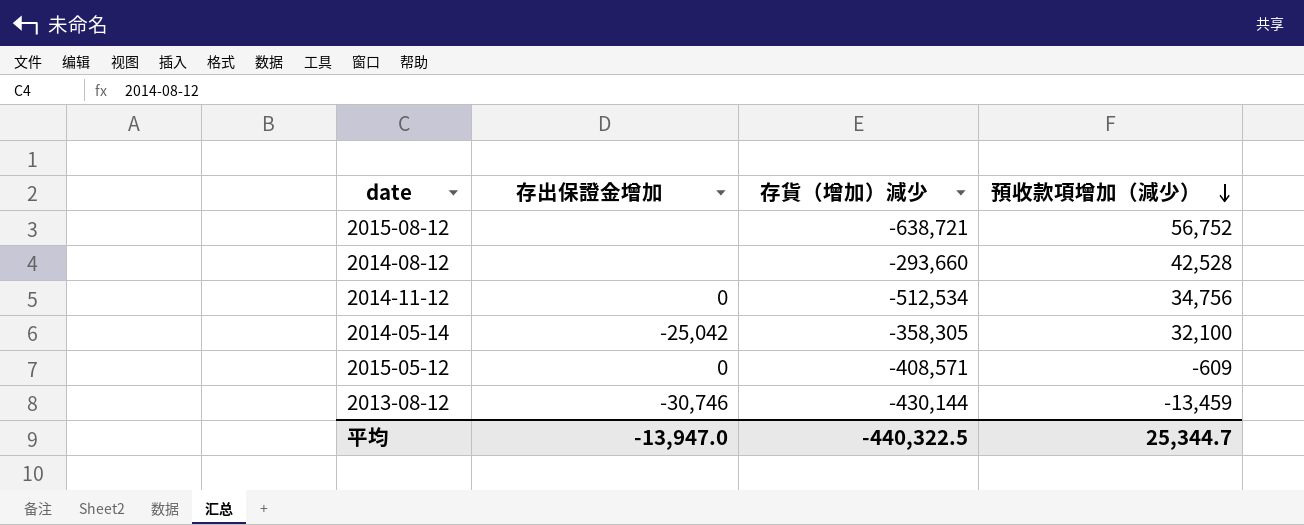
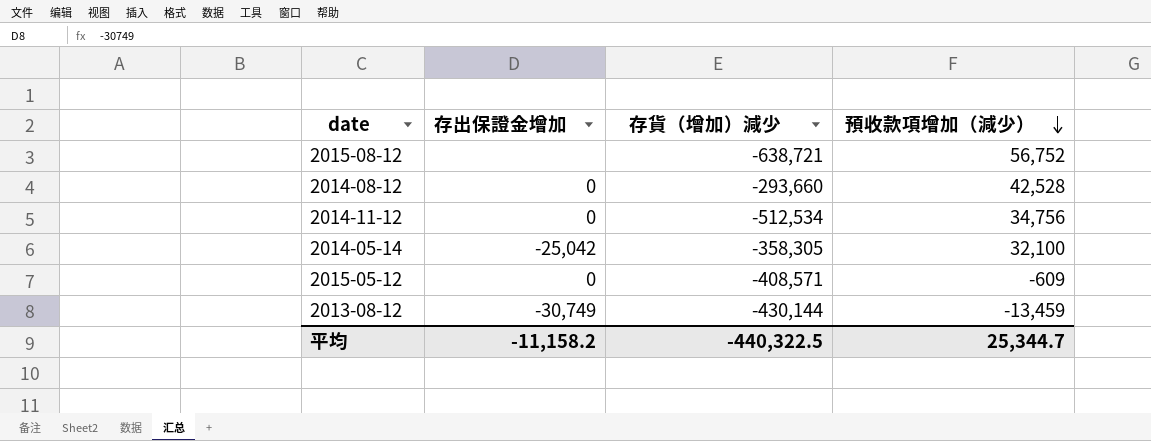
2014-08-12 | 存出保證金增加: none -> 0
2013-08-12 | 存出保證金增加: -30,746 -> -30,749
平均 | 存出保證金增加: -13,947.0 -> -11,158.2

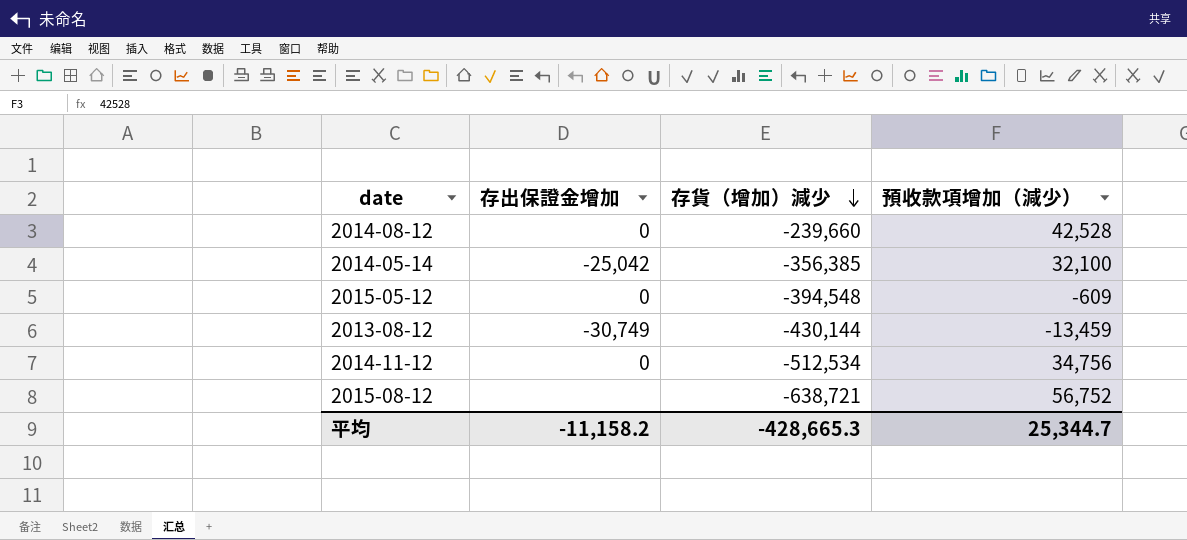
row order: 預收款項增加（減少） descending -> 存貨（增加）減少 descending
2014-08-12 | 存貨（增加）減少: -293,660 -> -239,660
2014-05-14 | 存貨（增加）減少: -358,305 -> -356,385
2015-05-12 | 存貨（增加）減少: -408,571 -> -394,548
平均 | 存貨（增加）減少: -440,322.5 -> -428,665.3

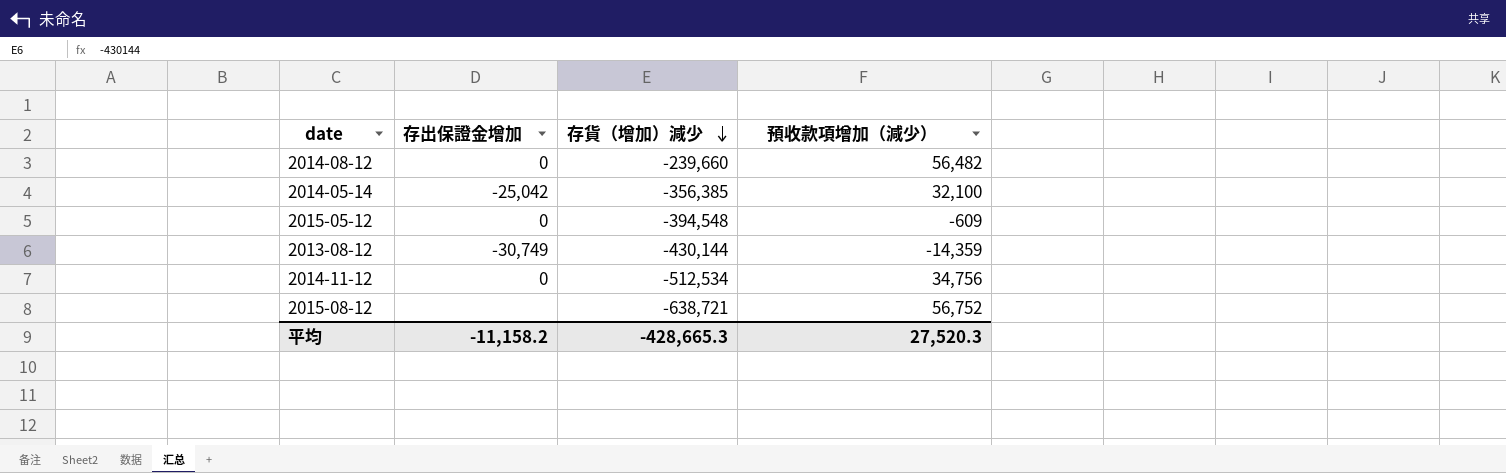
2014-08-12 | 預收款項增加（減少）: 42,528 -> 56,482
2013-08-12 | 預收款項增加（減少）: -13,459 -> -14,359
平均 | 預收款項增加（減少）: 25,344.7 -> 27,520.3

